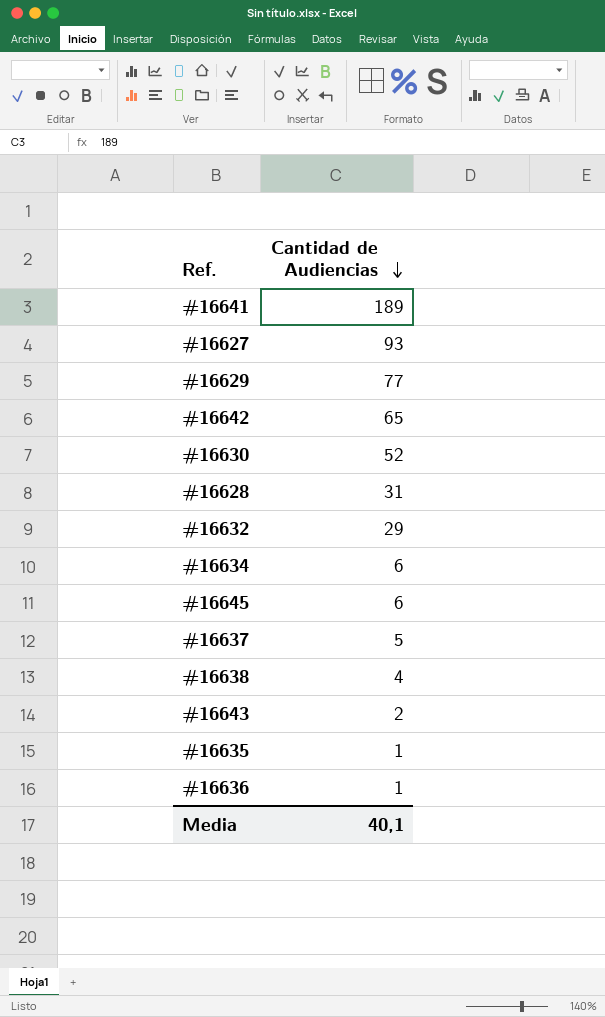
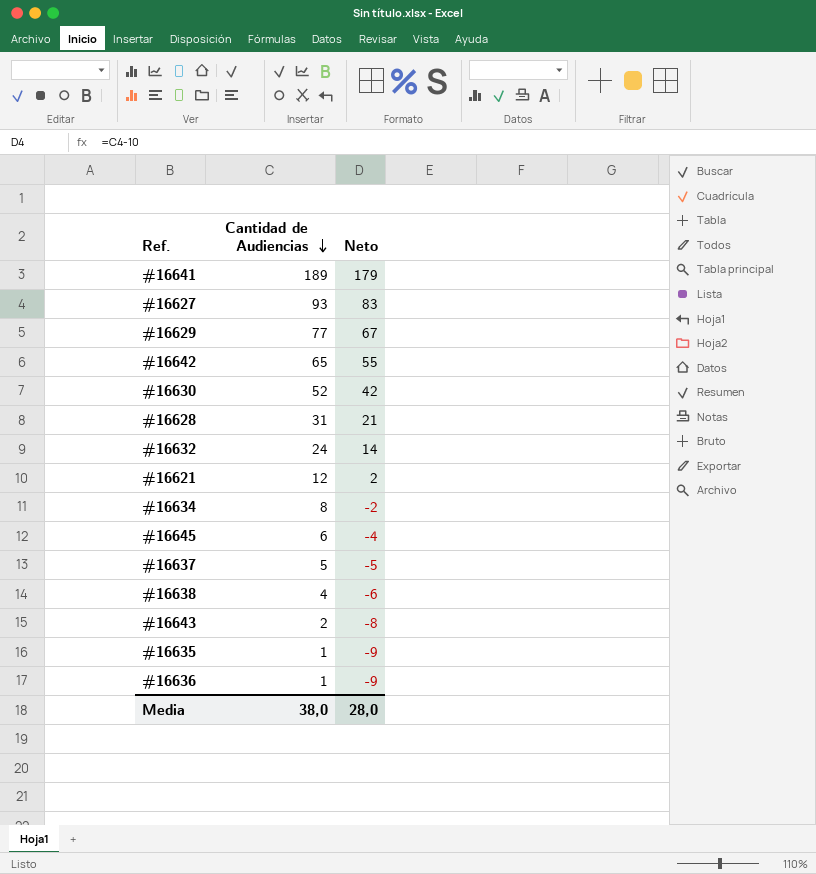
column Neto | formula: none -> [Cantidad de Audiencias] - 10
#16632 | Cantidad de Audiencias: 29 -> 24
row #16621: none -> 12 | 2
#16634 | Cantidad de Audiencias: 6 -> 8
Media | Cantidad de Audiencias: 40,1 -> 38,0

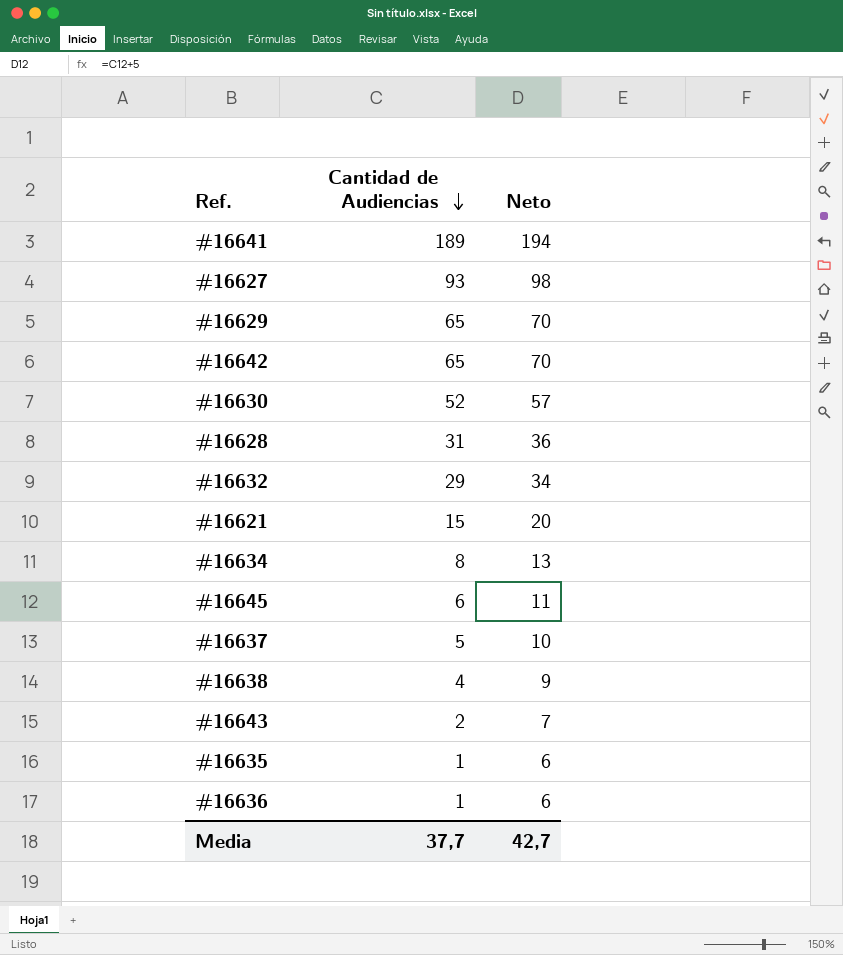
column Neto | formula: [Cantidad de Audiencias] - 10 -> [Cantidad de Audiencias] + 5
#16629 | Cantidad de Audiencias: 77 -> 65
#16632 | Cantidad de Audiencias: 24 -> 29
#16621 | Cantidad de Audiencias: 12 -> 15
Media | Cantidad de Audiencias: 38,0 -> 37,7
Media | Neto: 28,0 -> 42,7

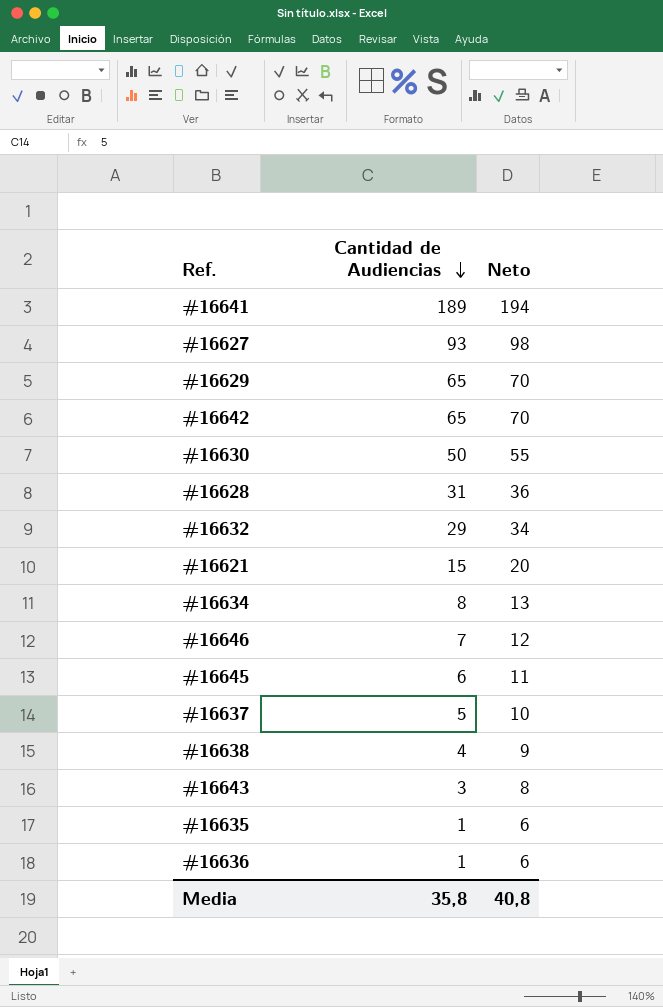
#16630 | Cantidad de Audiencias: 52 -> 50
#16630 | Neto: 57 -> 55
row #16646: none -> 7 | 12
#16643 | Cantidad de Audiencias: 2 -> 3
#16643 | Neto: 7 -> 8
Media | Cantidad de Audiencias: 37,7 -> 35,8
Media | Neto: 42,7 -> 40,8

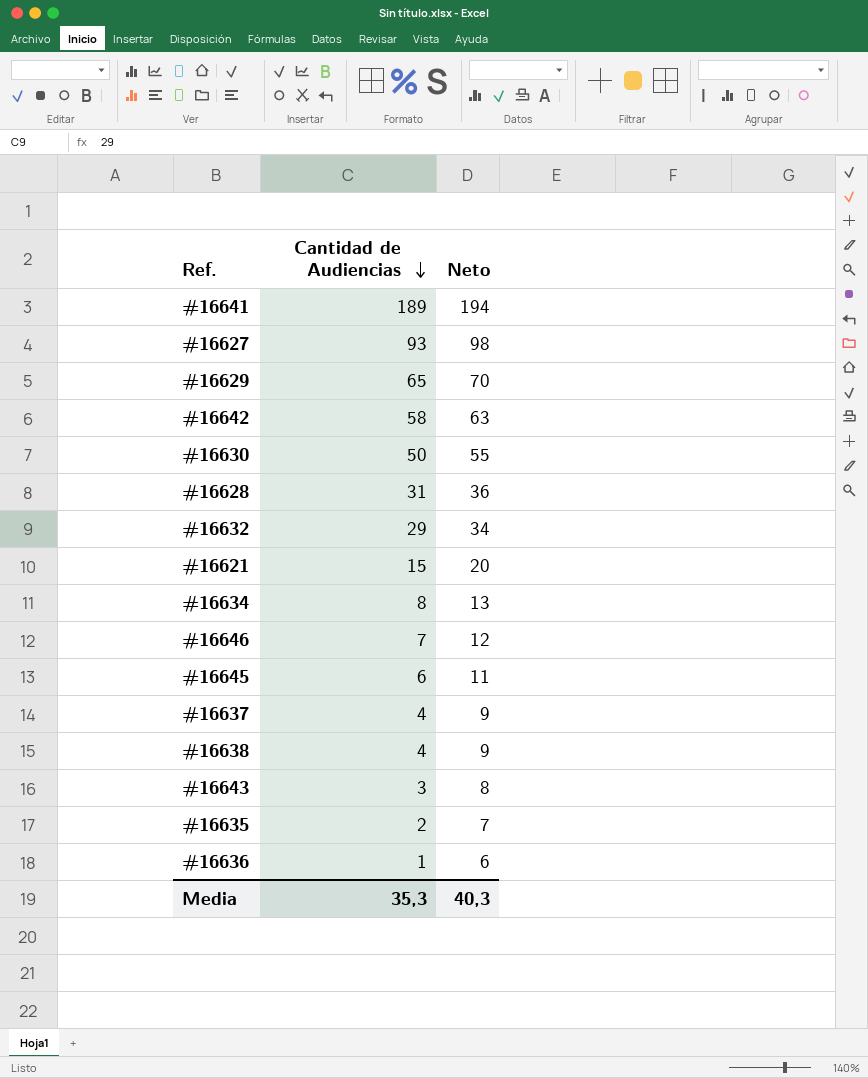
#16642 | Cantidad de Audiencias: 65 -> 58
#16642 | Neto: 70 -> 63
#16637 | Cantidad de Audiencias: 5 -> 4
#16637 | Neto: 10 -> 9
#16635 | Cantidad de Audiencias: 1 -> 2
#16635 | Neto: 6 -> 7
Media | Cantidad de Audiencias: 35,8 -> 35,3
Media | Neto: 40,8 -> 40,3

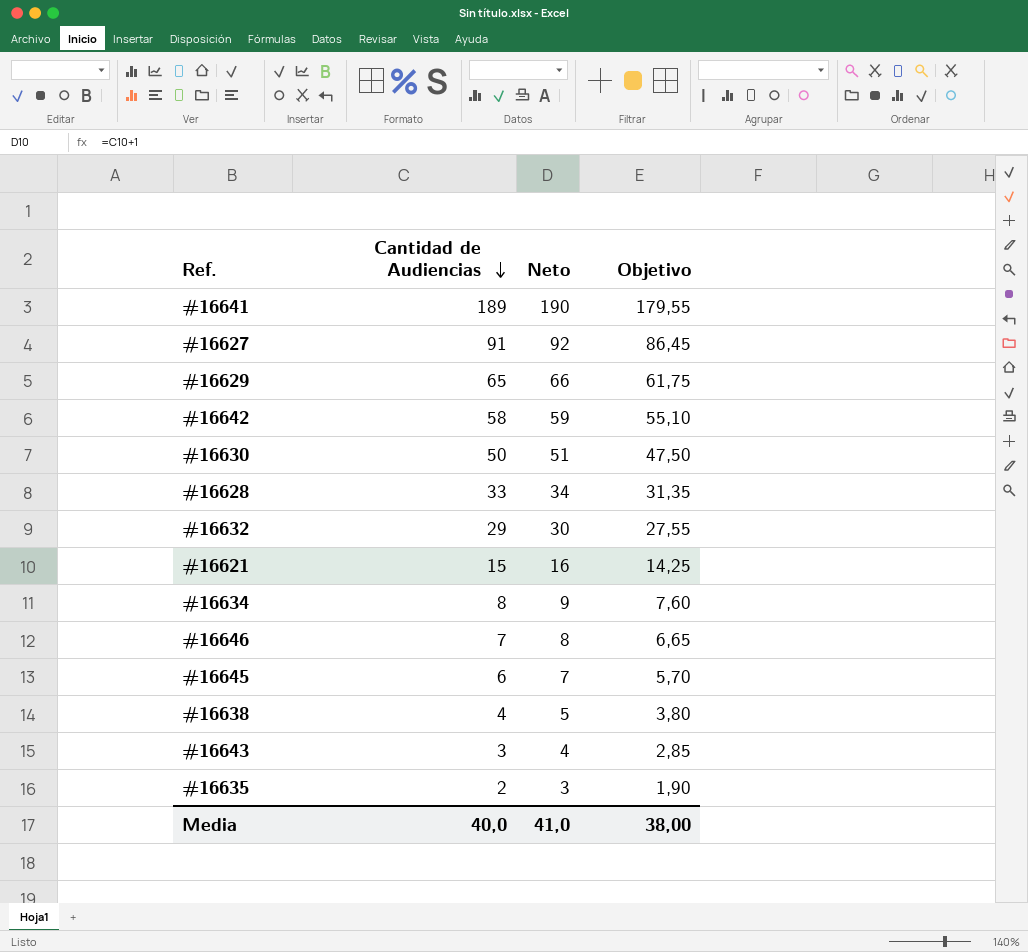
column Neto | formula: [Cantidad de Audiencias] + 5 -> [Cantidad de Audiencias] + 1
column Objetivo | formula: none -> [Cantidad de Audiencias] * 0,95
row #16637: 4 | 9 -> none
row #16636: 1 | 6 -> none
#16627 | Cantidad de Audiencias: 93 -> 91
#16628 | Cantidad de Audiencias: 31 -> 33
Media | Cantidad de Audiencias: 35,3 -> 40,0
Media | Neto: 40,3 -> 41,0

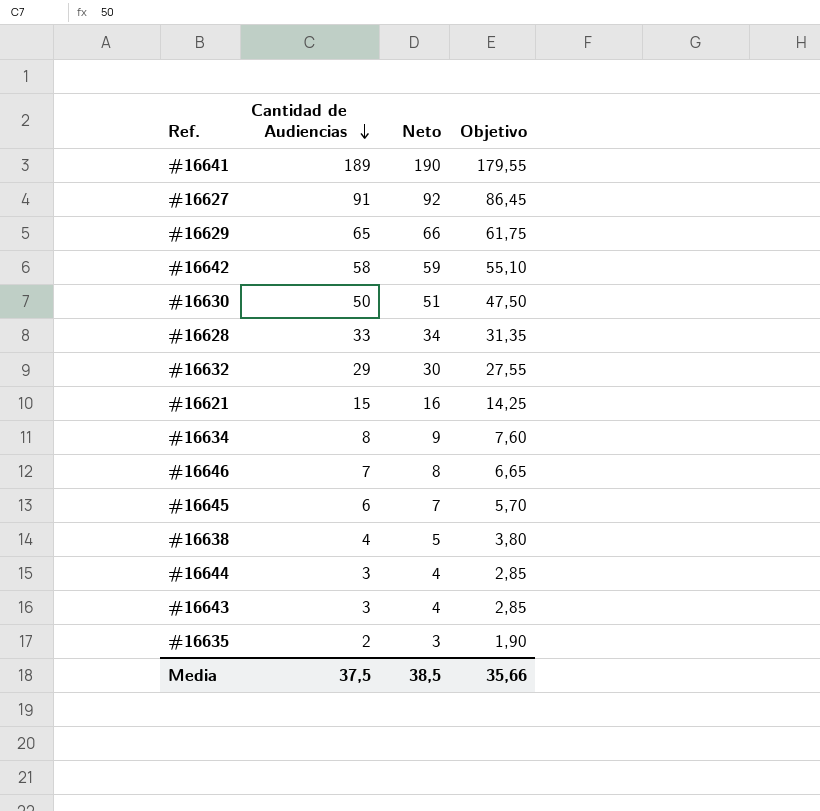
row #16644: none -> 3 | 4 | 2,85
Media | Cantidad de Audiencias: 40,0 -> 37,5
Media | Neto: 41,0 -> 38,5
Media | Objetivo: 38,00 -> 35,66

